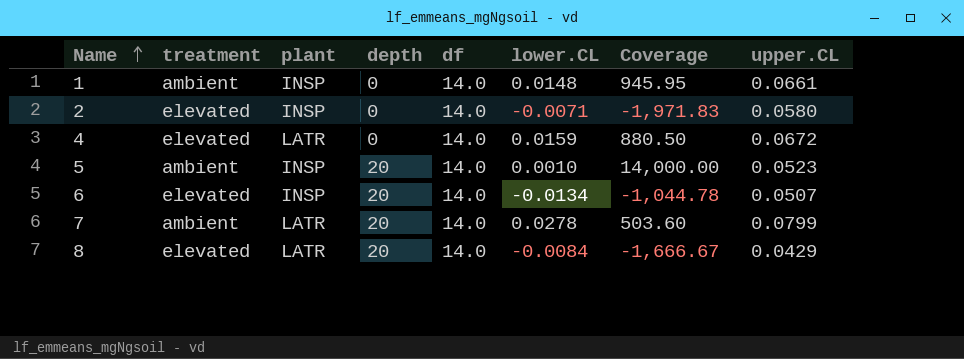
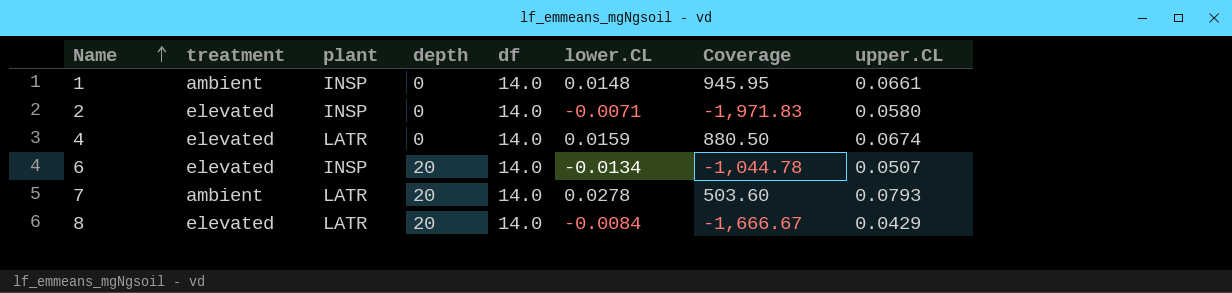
row 5: ambient | INSP | 20 | 14.0 | 0.0010 | 14,000.00 | 0.0523 -> none
4 | upper.CL: 0.0672 -> 0.0674
7 | upper.CL: 0.0799 -> 0.0793

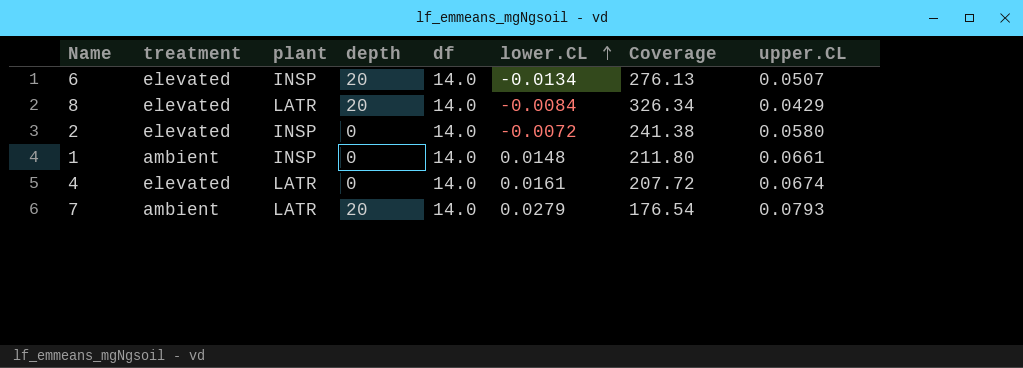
row order: Name ascending -> lower.CL ascending
column Coverage | formula: [df] / [lower.CL] -> [df] / [upper.CL]
2 | lower.CL: -0.0071 -> -0.0072
4 | lower.CL: 0.0159 -> 0.0161
7 | lower.CL: 0.0278 -> 0.0279

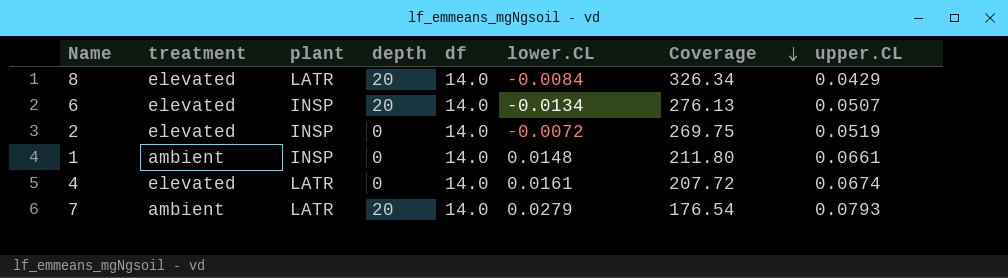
row order: lower.CL ascending -> Coverage descending
2 | Coverage: 241.38 -> 269.75
2 | upper.CL: 0.0580 -> 0.0519

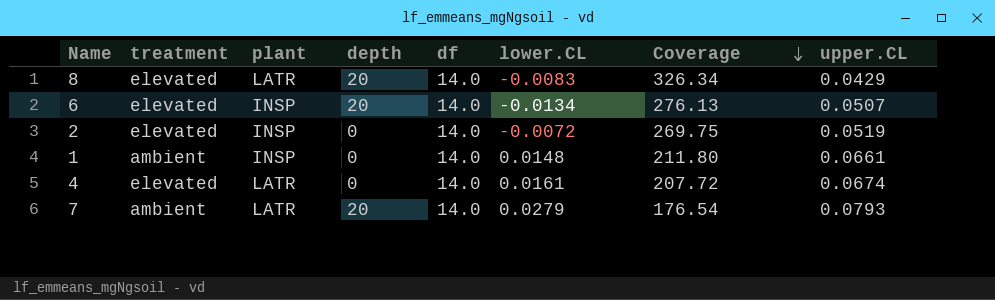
8 | lower.CL: -0.0084 -> -0.0083

